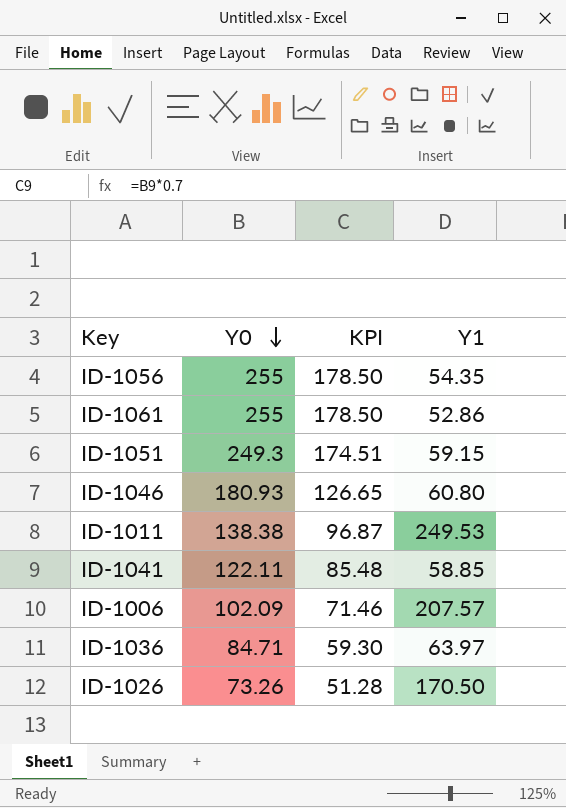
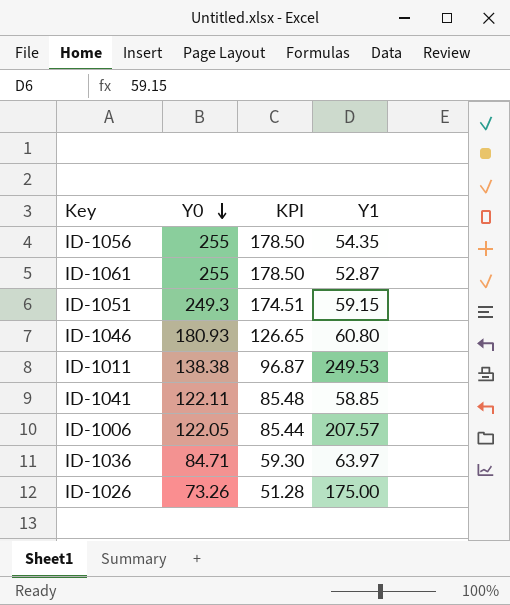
ID-1061 | Y1: 52.86 -> 52.87
ID-1006 | Y0: 102.09 -> 122.05
ID-1006 | KPI: 71.46 -> 85.44
ID-1026 | Y1: 170.50 -> 175.00

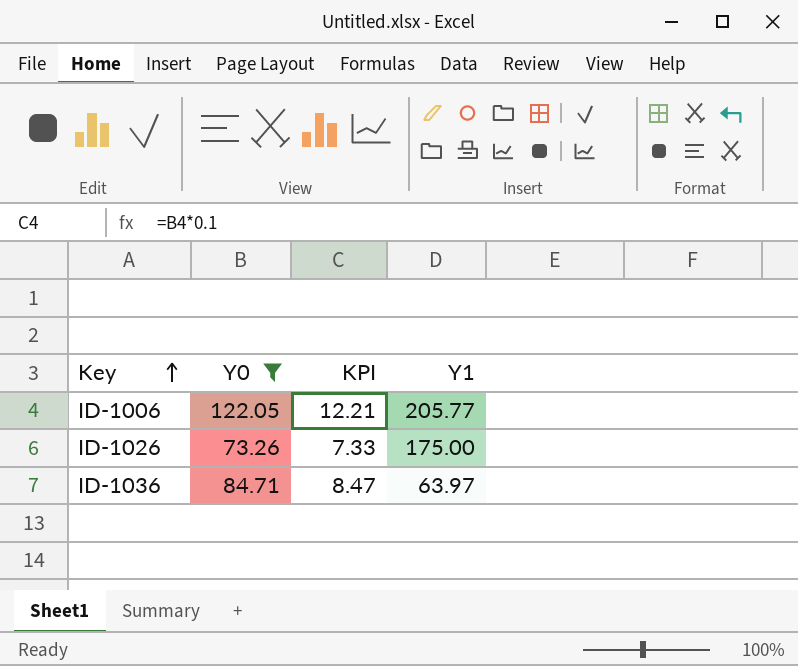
filter: none -> Y0 <= 122.05
row order: Y0 descending -> Key ascending
column KPI | formula: [Y0] * 0.7 -> [Y0] * 0.1
ID-1006 | Y1: 207.57 -> 205.77

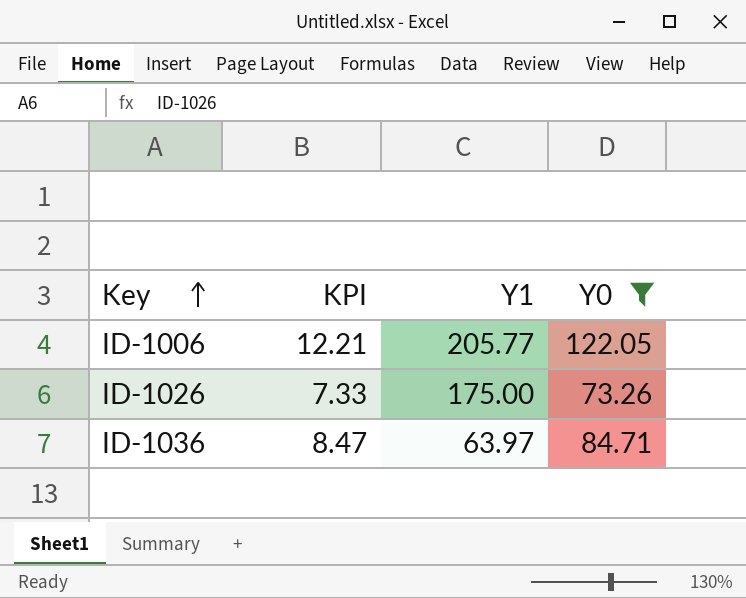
column Y0 | position: 2 -> 4

